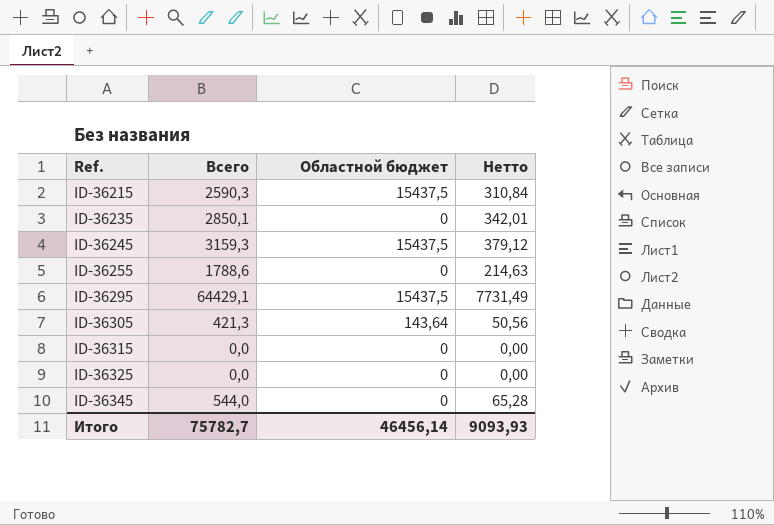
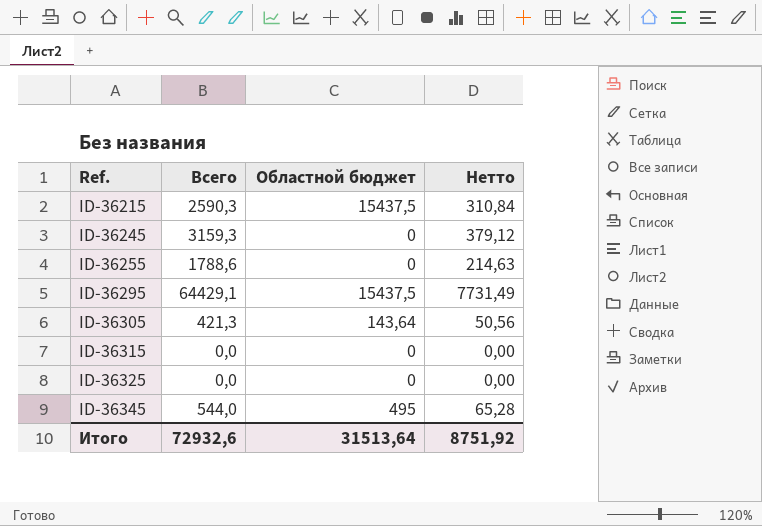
row ID-36235: 2850,1 | 0 | 342,01 -> none
ID-36245 | Областной бюджет: 15437,5 -> 0
ID-36345 | Областной бюджет: 0 -> 495
Итого | Всего: 75782,7 -> 72932,6
Итого | Областной бюджет: 46456,14 -> 31513,64
Итого | Нетто: 9093,93 -> 8751,92

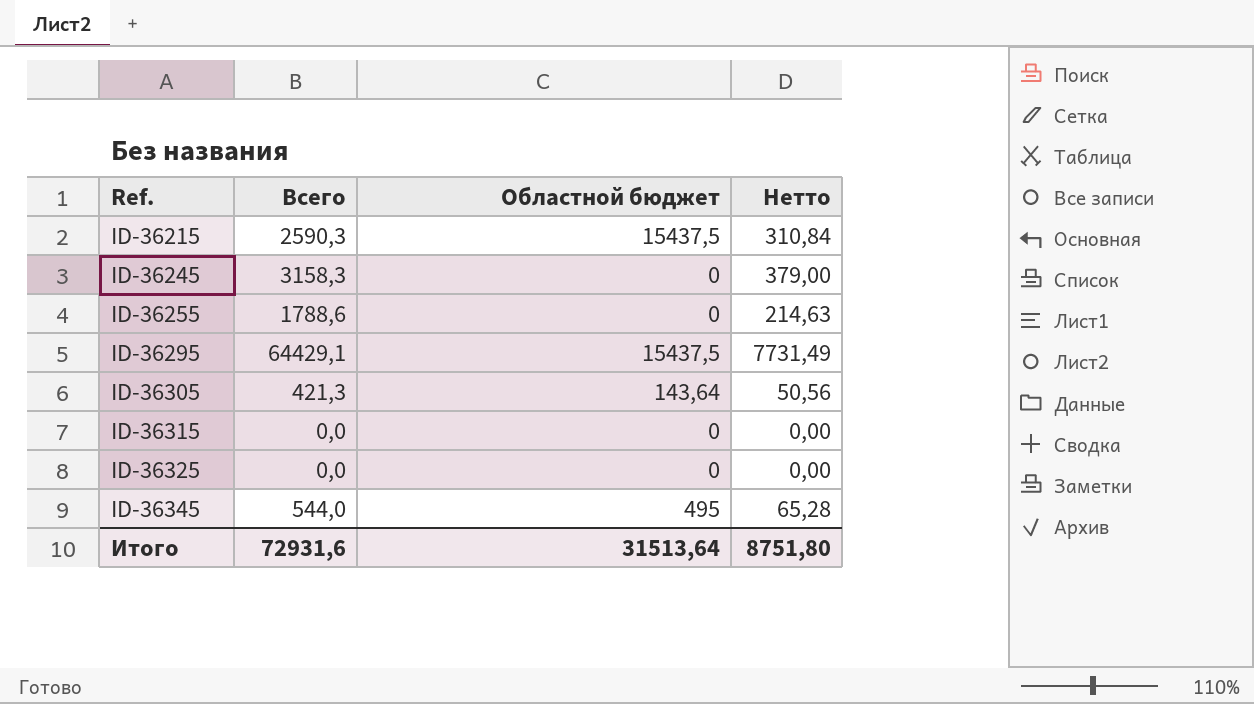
ID-36245 | Всего: 3159,3 -> 3158,3
ID-36245 | Нетто: 379,12 -> 379,00
Итого | Всего: 72932,6 -> 72931,6
Итого | Нетто: 8751,92 -> 8751,80

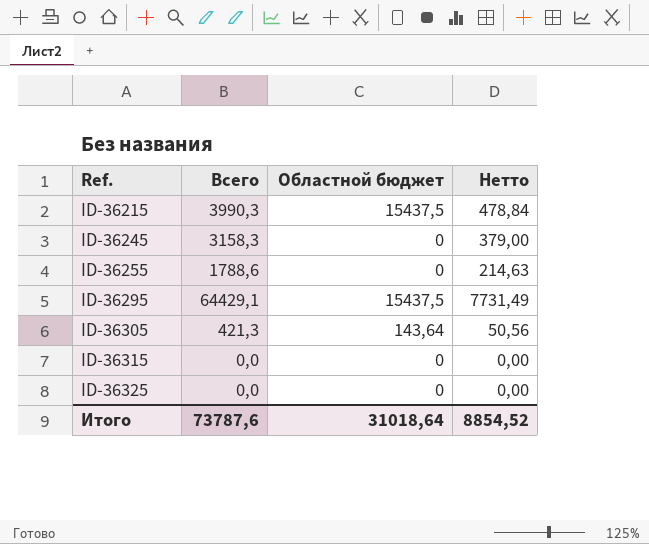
row ID-36345: 544,0 | 495 | 65,28 -> none
ID-36215 | Всего: 2590,3 -> 3990,3
ID-36215 | Нетто: 310,84 -> 478,84
Итого | Всего: 72931,6 -> 73787,6
Итого | Областной бюджет: 31513,64 -> 31018,64
Итого | Нетто: 8751,80 -> 8854,52

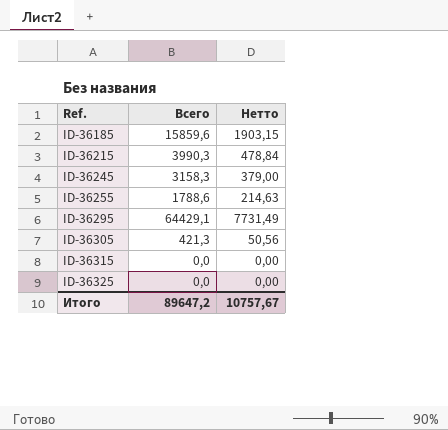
column Областной бюджет | position: 3 -> none
row ID-36185: none -> 15859,6 | 1903,15
Итого | Всего: 73787,6 -> 89647,2
Итого | Нетто: 8854,52 -> 10757,67

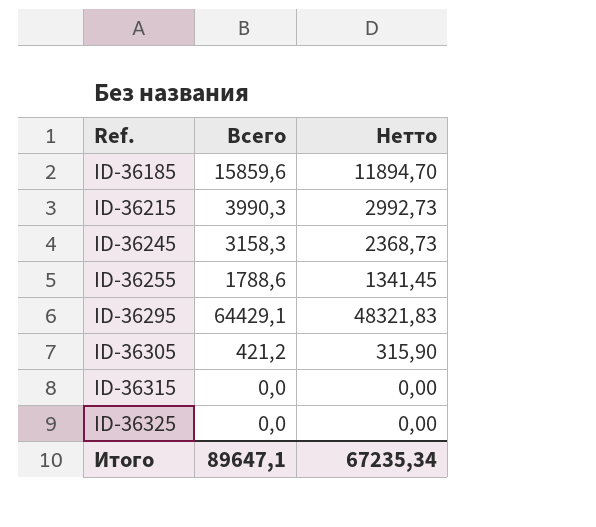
column Нетто | formula: [Всего] * 0,12 -> [Всего] * 0,75
ID-36305 | Всего: 421,3 -> 421,2
Итого | Всего: 89647,2 -> 89647,1
Итого | Нетто: 10757,67 -> 67235,34

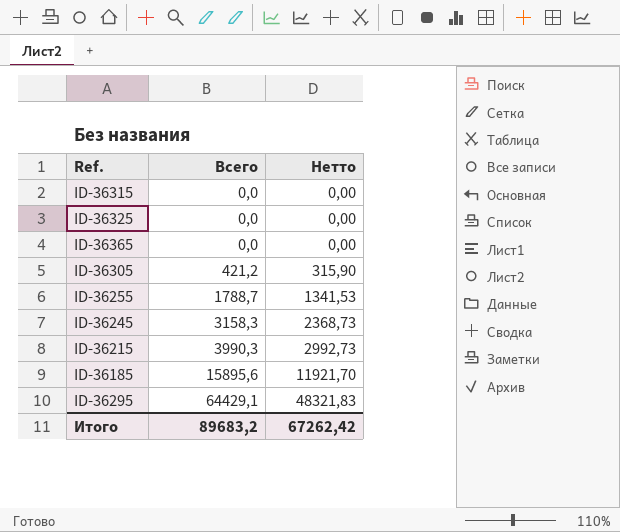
row order: Ref. ascending -> Всего ascending
row ID-36365: none -> 0,0 | 0,00
ID-36255 | Всего: 1788,6 -> 1788,7
ID-36255 | Нетто: 1341,45 -> 1341,53
ID-36185 | Всего: 15859,6 -> 15895,6
ID-36185 | Нетто: 11894,70 -> 11921,70
Итого | Всего: 89647,1 -> 89683,2
Итого | Нетто: 67235,34 -> 67262,42

